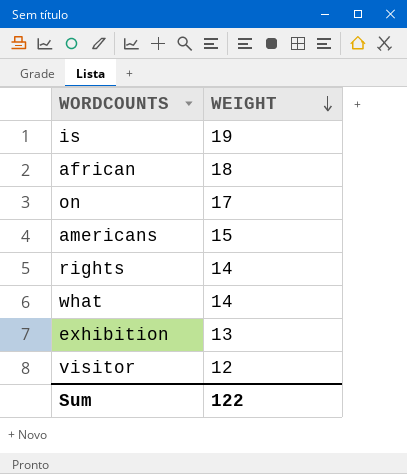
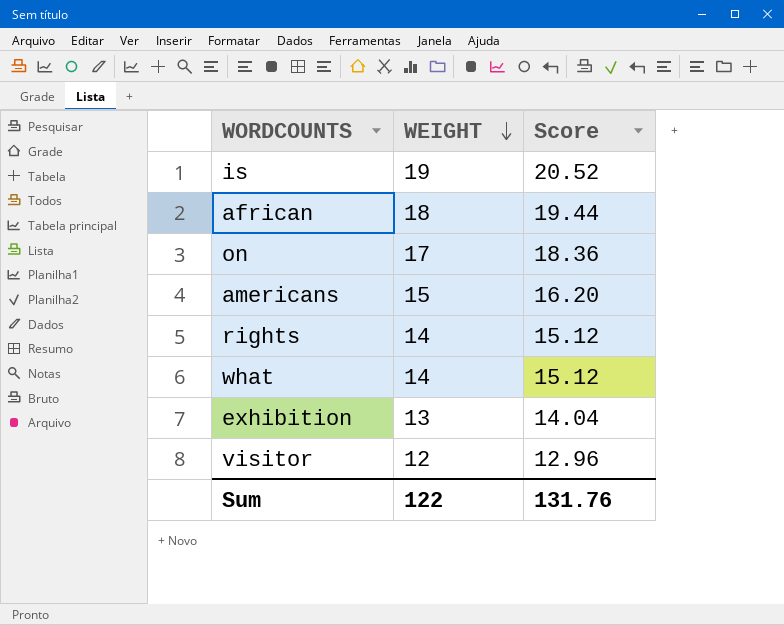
column Score | formula: none -> [WEIGHT] * 1.08

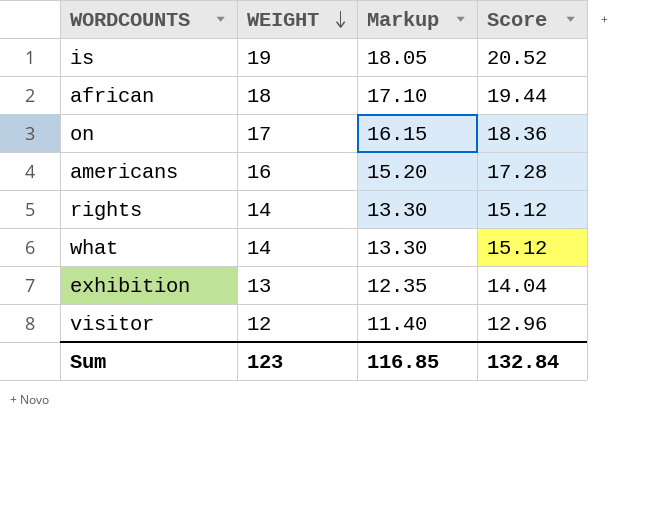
column Markup | formula: none -> [WEIGHT] * 0.95
americans | WEIGHT: 15 -> 16
americans | Score: 16.20 -> 17.28
Sum | WEIGHT: 122 -> 123
Sum | Score: 131.76 -> 132.84

